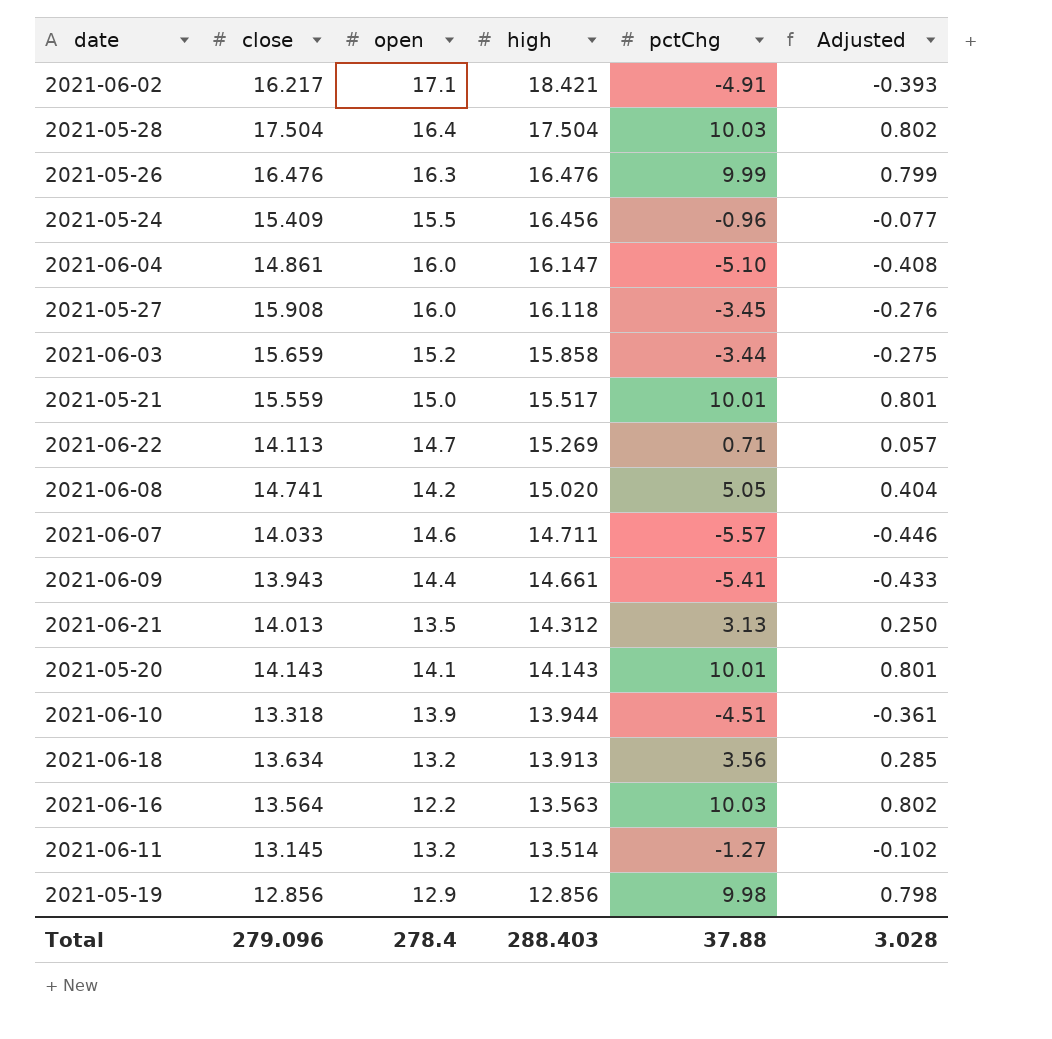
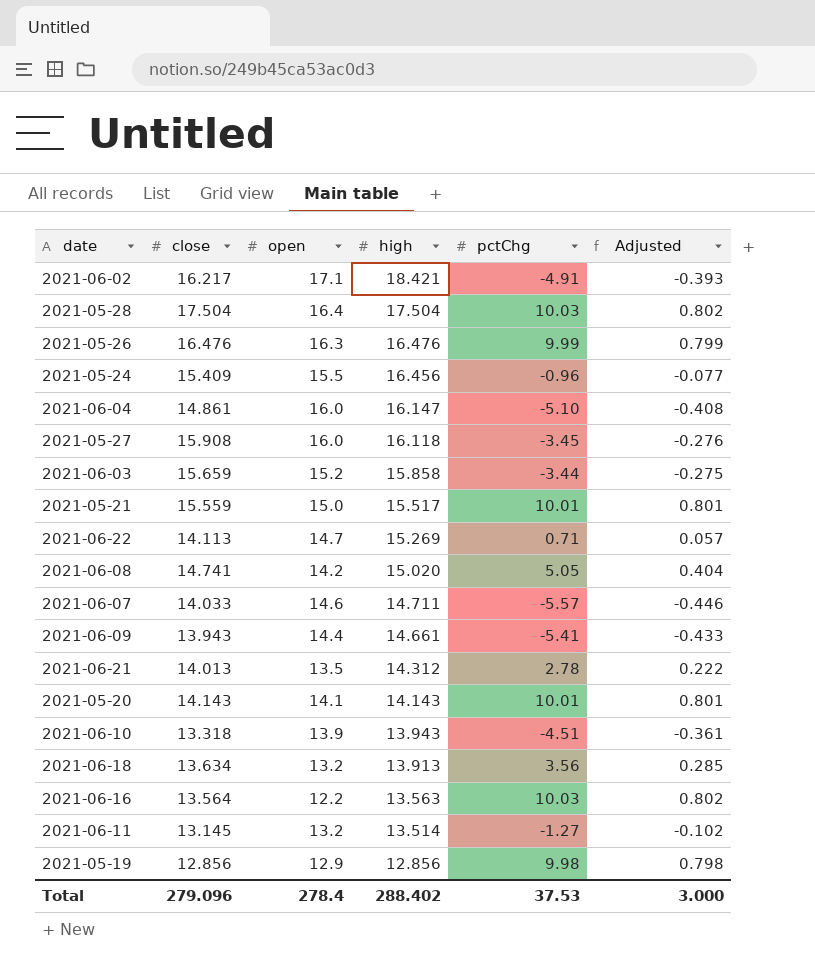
2021-06-21 | pctChg: 3.13 -> 2.78
2021-06-21 | Adjusted: 0.250 -> 0.222
2021-06-10 | high: 13.944 -> 13.943
Total | high: 288.403 -> 288.402
Total | pctChg: 37.88 -> 37.53
Total | Adjusted: 3.028 -> 3.000

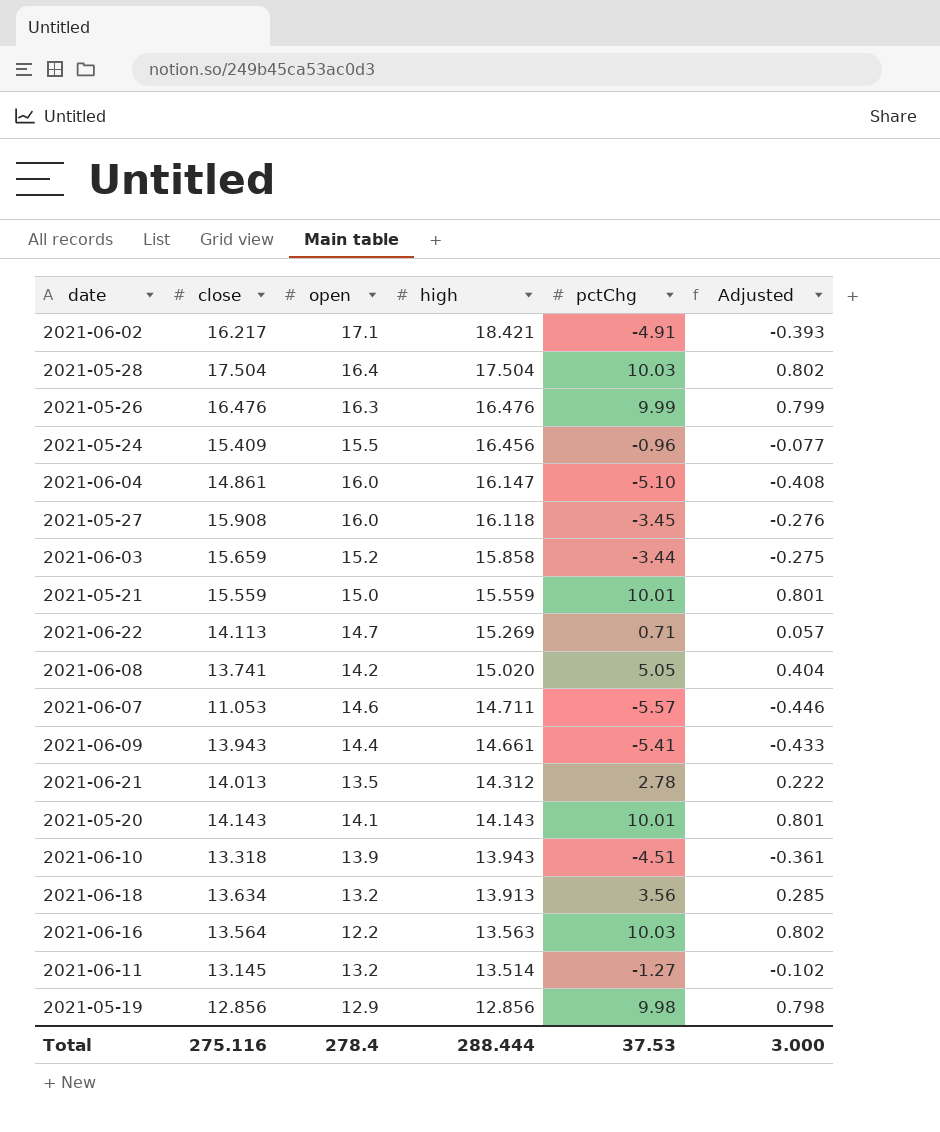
2021-05-21 | high: 15.517 -> 15.559
2021-06-08 | close: 14.741 -> 13.741
2021-06-07 | close: 14.033 -> 11.053
Total | close: 279.096 -> 275.116
Total | high: 288.402 -> 288.444

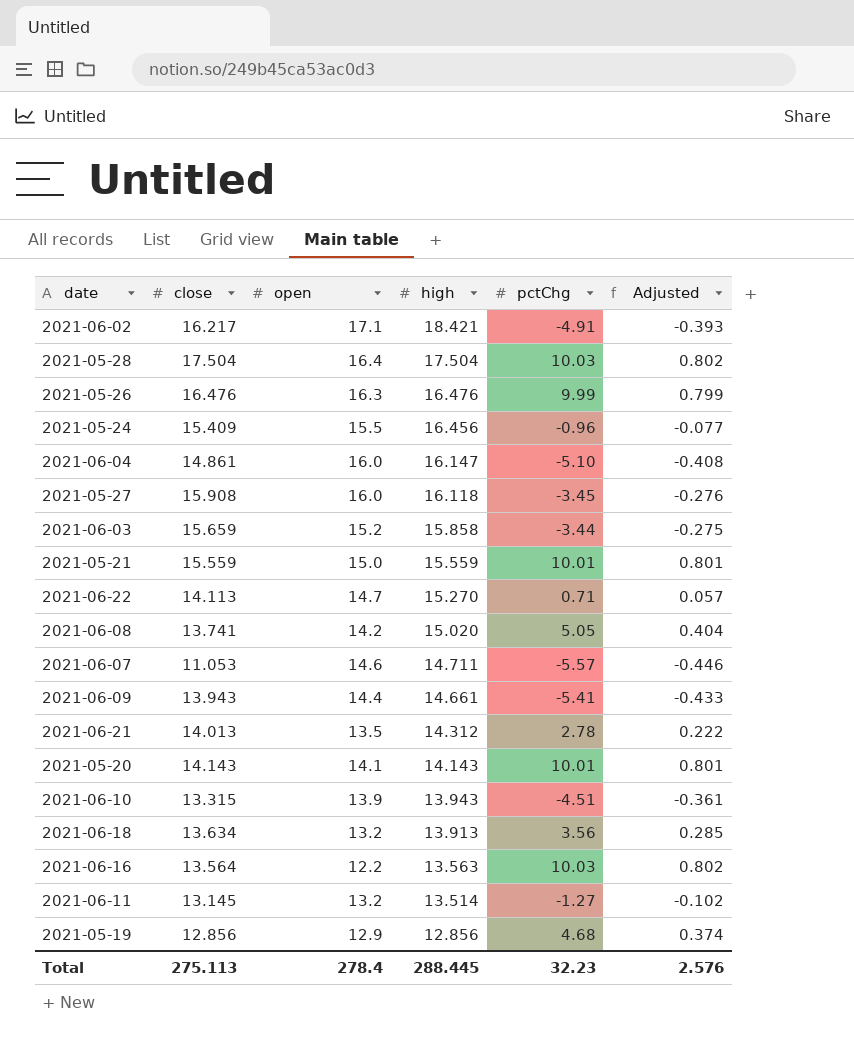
2021-06-22 | high: 15.269 -> 15.270
2021-06-10 | close: 13.318 -> 13.315
2021-05-19 | pctChg: 9.98 -> 4.68
2021-05-19 | Adjusted: 0.798 -> 0.374
Total | close: 275.116 -> 275.113
Total | high: 288.444 -> 288.445
Total | pctChg: 37.53 -> 32.23
Total | Adjusted: 3.000 -> 2.576

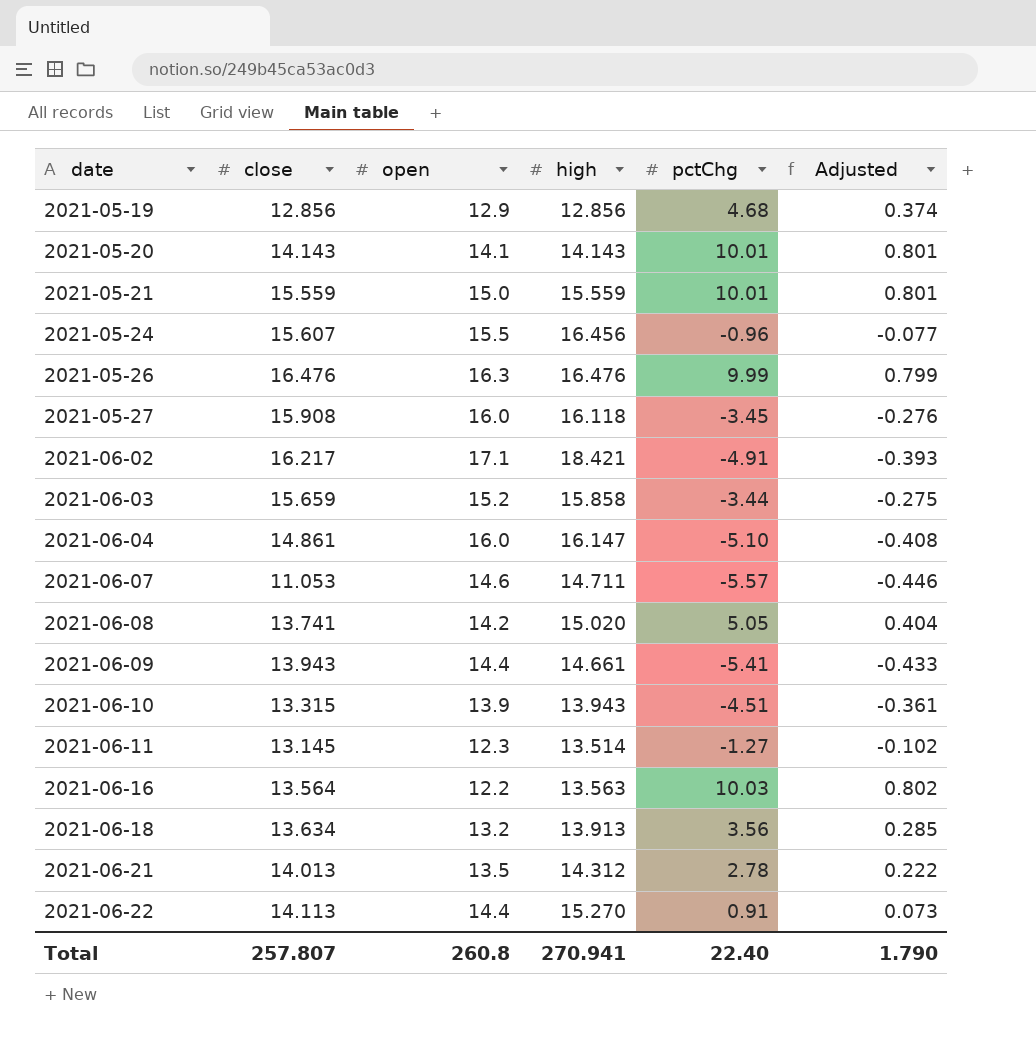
row order: high descending -> date ascending
row 2021-05-28: 17.504 | 16.4 | 17.504 | 10.03 | 0.802 -> none
2021-05-24 | close: 15.409 -> 15.607
2021-06-11 | open: 13.2 -> 12.3
2021-06-22 | open: 14.7 -> 14.4
2021-06-22 | pctChg: 0.71 -> 0.91
2021-06-22 | Adjusted: 0.057 -> 0.073
Total | close: 275.113 -> 257.807
Total | open: 278.4 -> 260.8
Total | high: 288.445 -> 270.941
Total | pctChg: 32.23 -> 22.40
Total | Adjusted: 2.576 -> 1.790

